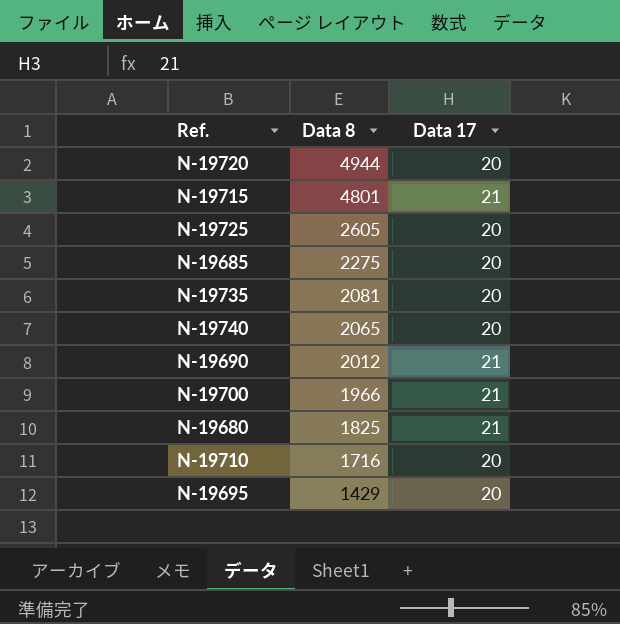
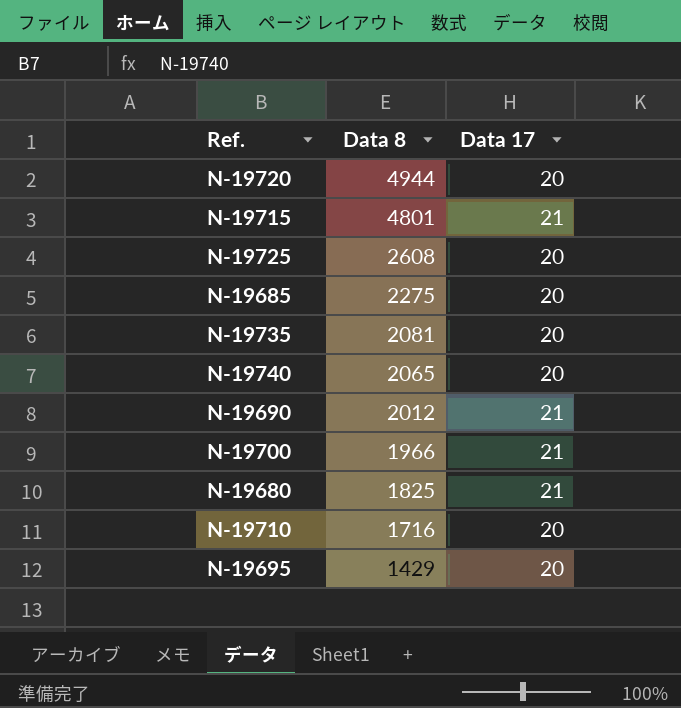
N-19725 | Data 8: 2605 -> 2608

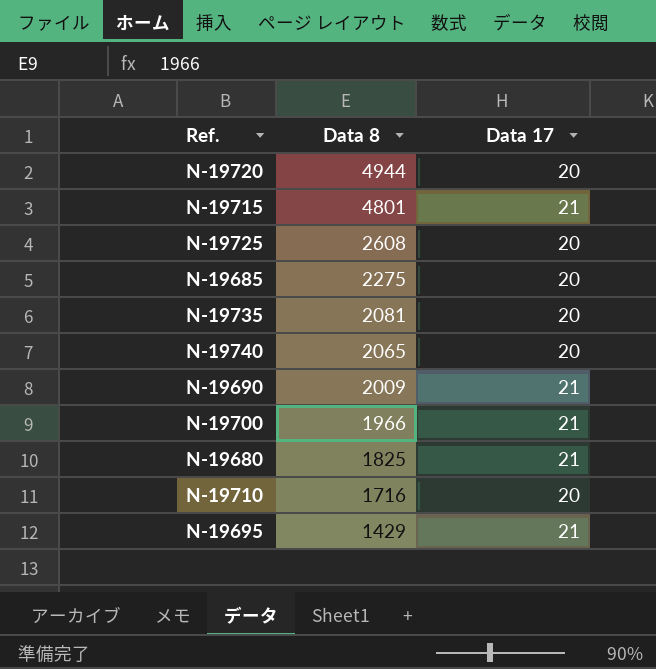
N-19690 | Data 8: 2012 -> 2009
N-19695 | Data 17: 20 -> 21

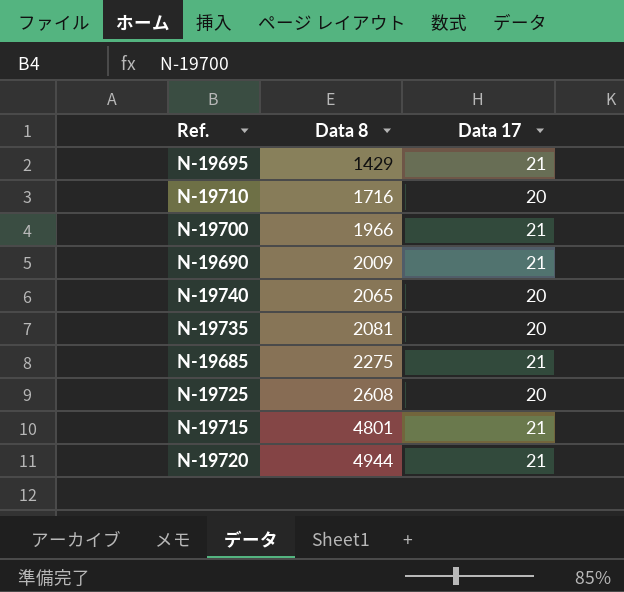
row order: Data 8 descending -> Data 8 ascending
row N-19680: 1825 | 21 -> none
N-19685 | Data 17: 20 -> 21
N-19720 | Data 17: 20 -> 21

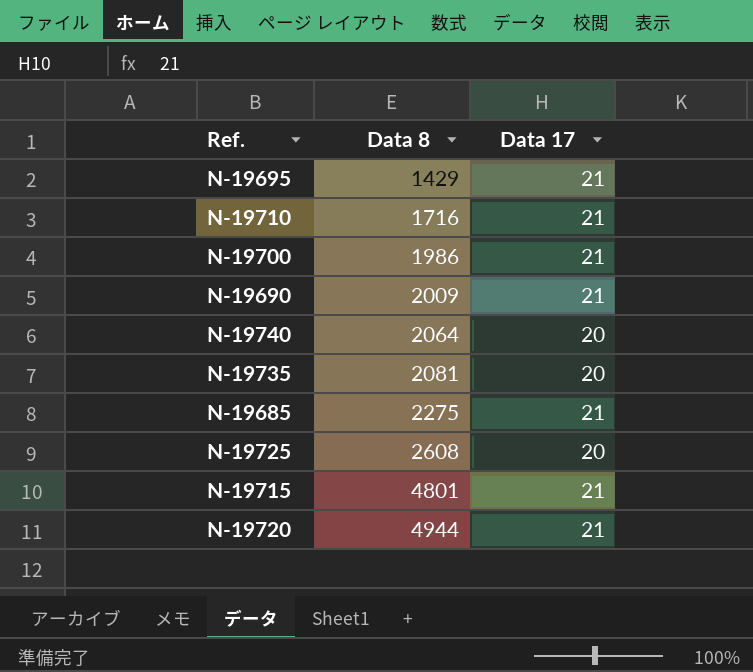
N-19710 | Data 17: 20 -> 21
N-19700 | Data 8: 1966 -> 1986
N-19740 | Data 8: 2065 -> 2064

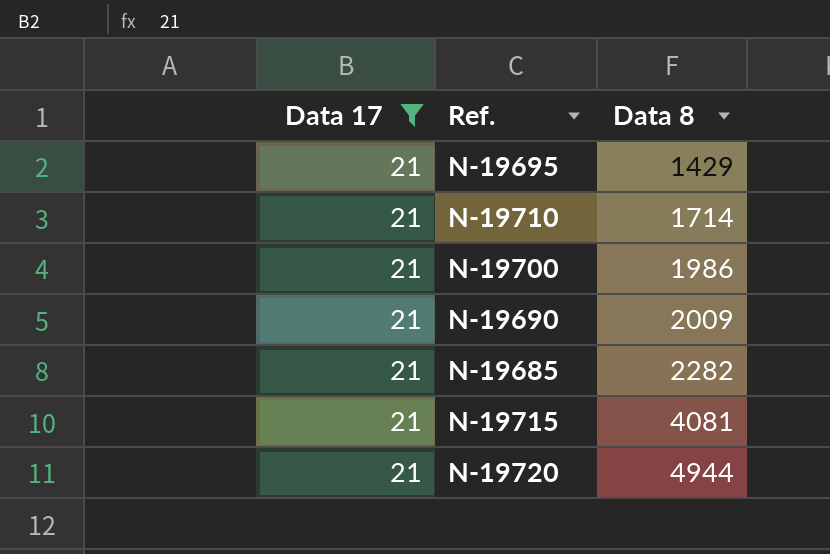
filter: none -> Data 17 = 21
column Data 17 | position: 3 -> 1
N-19710 | Data 8: 1716 -> 1714
N-19685 | Data 8: 2275 -> 2282
N-19715 | Data 8: 4801 -> 4081

